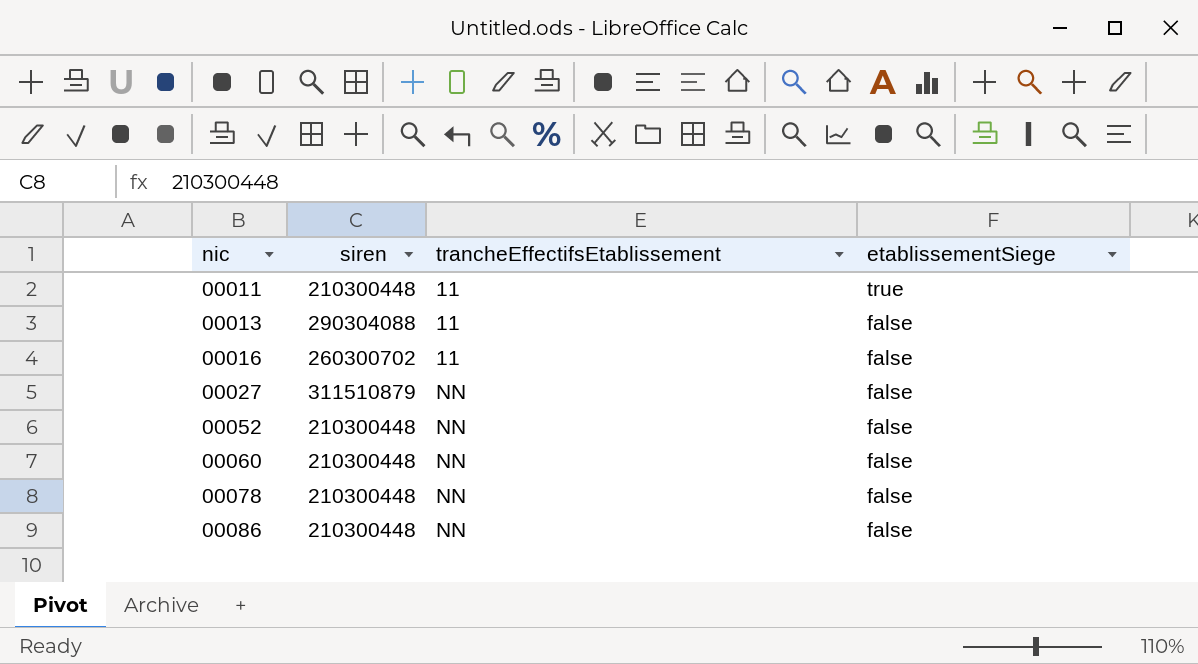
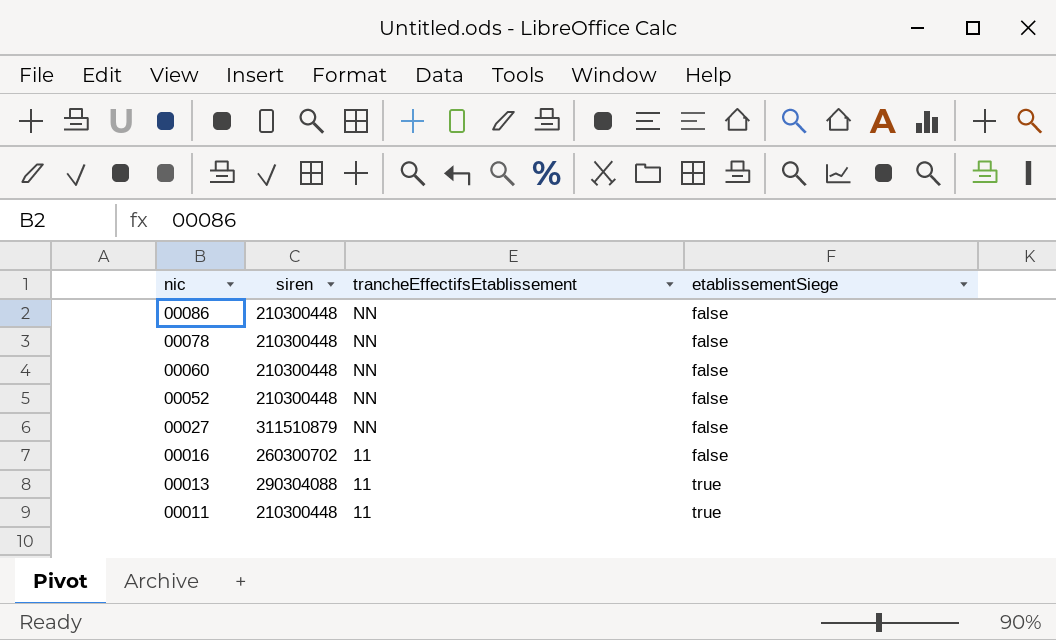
row order: nic ascending -> nic descending
00013 | etablissementSiege: false -> true

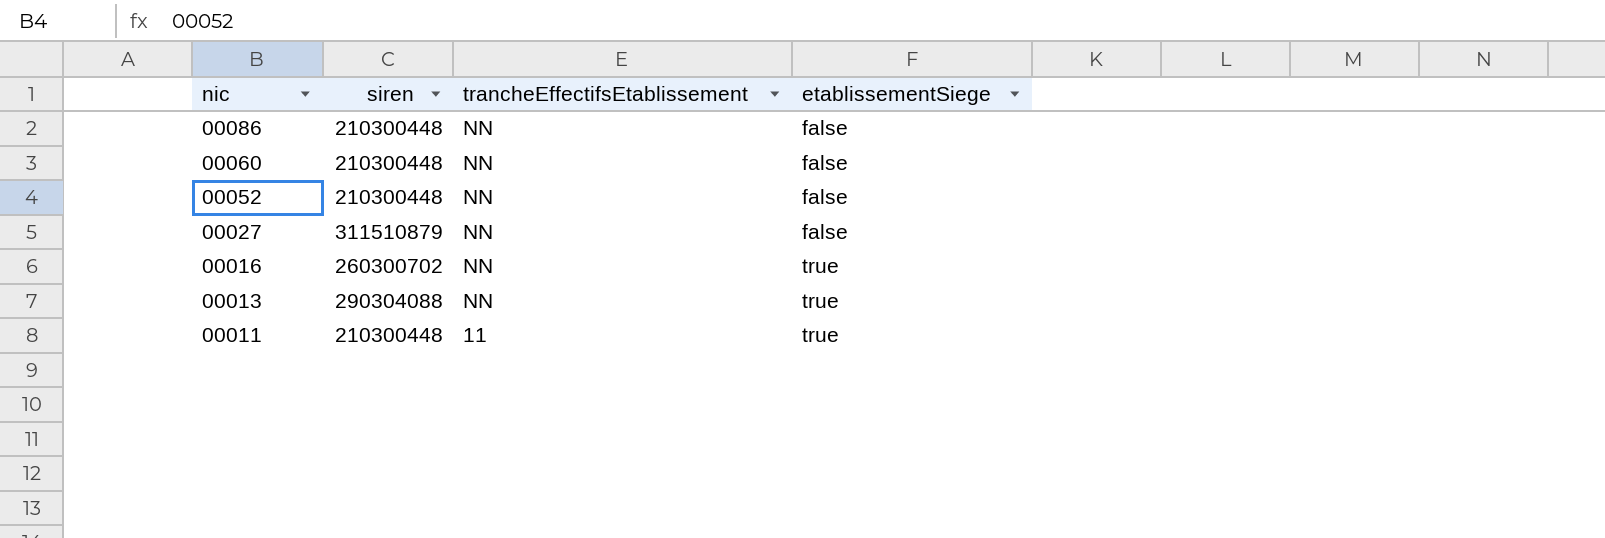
row 00078: 210300448 | NN | false -> none
00016 | trancheEffectifsEtablissement: 11 -> NN
00016 | etablissementSiege: false -> true
00013 | trancheEffectifsEtablissement: 11 -> NN

